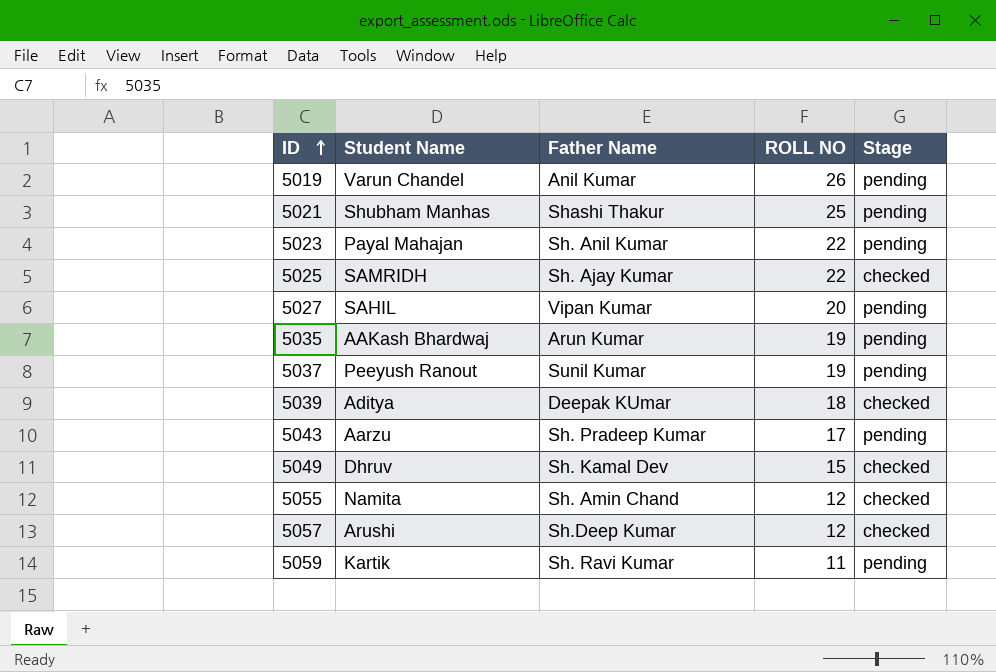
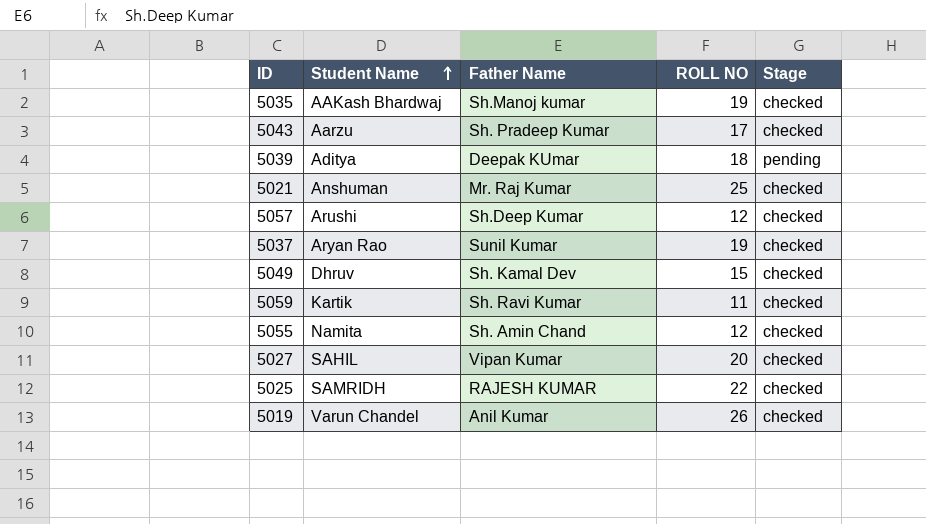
row order: ID ascending -> Student Name ascending
row 5023: Payal Mahajan | Sh. Anil Kumar | 22 | pending -> none
5035 | Father Name: Arun Kumar -> Sh.Manoj kumar
5035 | Stage: pending -> checked
5043 | Stage: pending -> checked
5039 | Stage: checked -> pending
5021 | Student Name: Shubham Manhas -> Anshuman
5021 | Father Name: Shashi Thakur -> Mr. Raj Kumar
5021 | Stage: pending -> checked
5037 | Student Name: Peeyush Ranout -> Aryan Rao
5037 | Stage: pending -> checked
5059 | Stage: pending -> checked
5027 | Stage: pending -> checked
5025 | Father Name: Sh. Ajay Kumar -> RAJESH KUMAR
5019 | Stage: pending -> checked

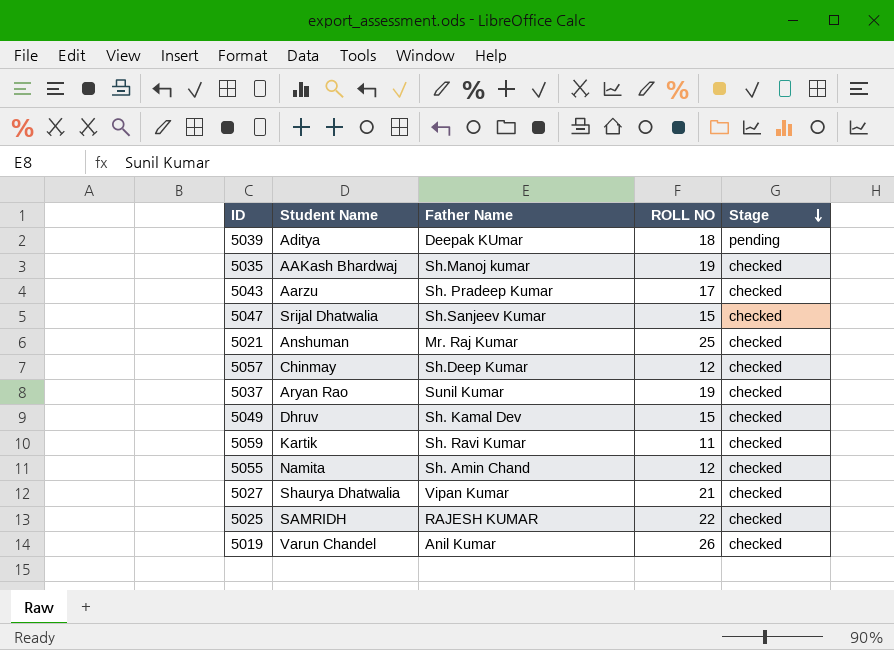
row order: Student Name ascending -> Stage descending
row 5047: none -> Srijal Dhatwalia | Sh.Sanjeev Kumar | 15 | checked
5057 | Student Name: Arushi -> Chinmay
5027 | Student Name: SAHIL -> Shaurya Dhatwalia
5027 | ROLL NO: 20 -> 21

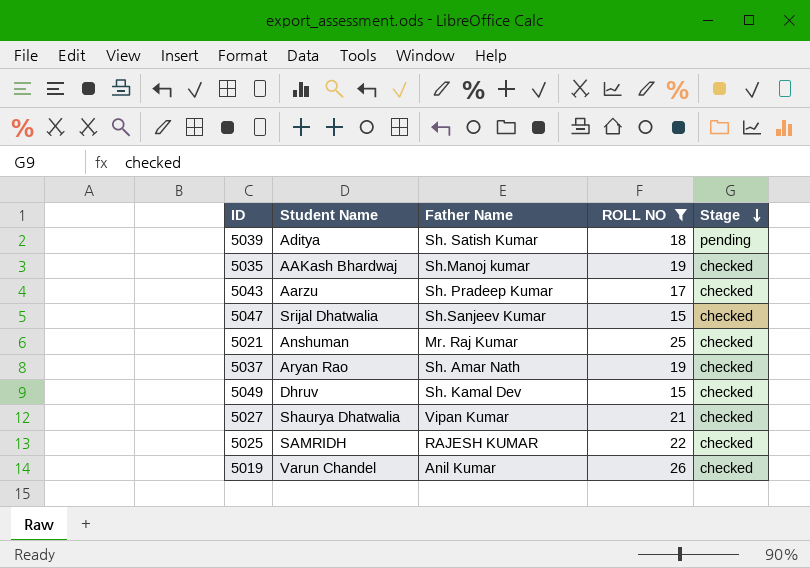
filter: none -> ROLL NO >= 15
5039 | Father Name: Deepak KUmar -> Sh. Satish Kumar
5037 | Father Name: Sunil Kumar -> Sh. Amar Nath

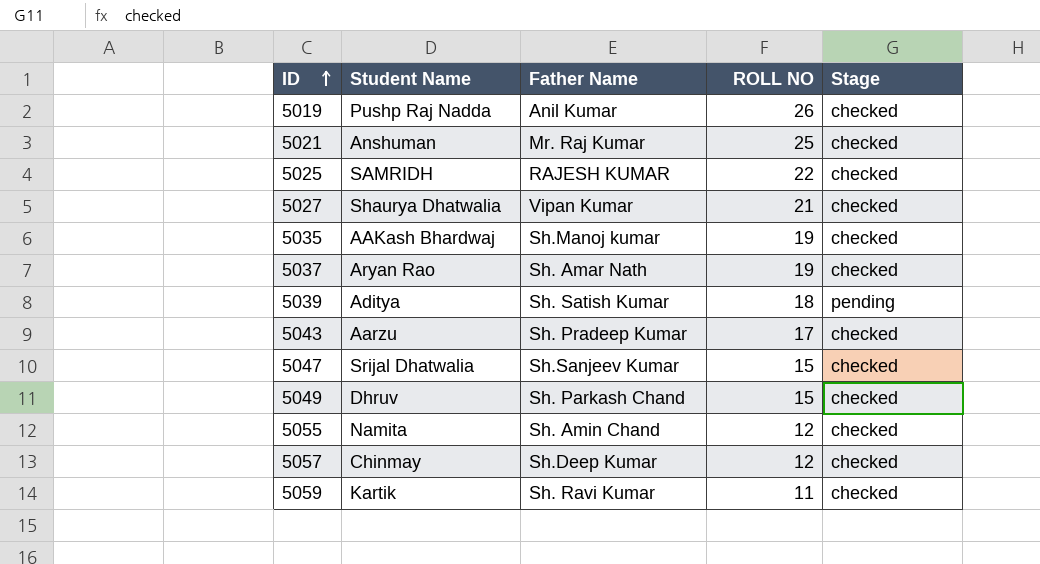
filter: ROLL NO >= 15 -> none
row order: Stage descending -> ID ascending
5019 | Student Name: Varun Chandel -> Pushp Raj Nadda
5049 | Father Name: Sh. Kamal Dev -> Sh. Parkash Chand

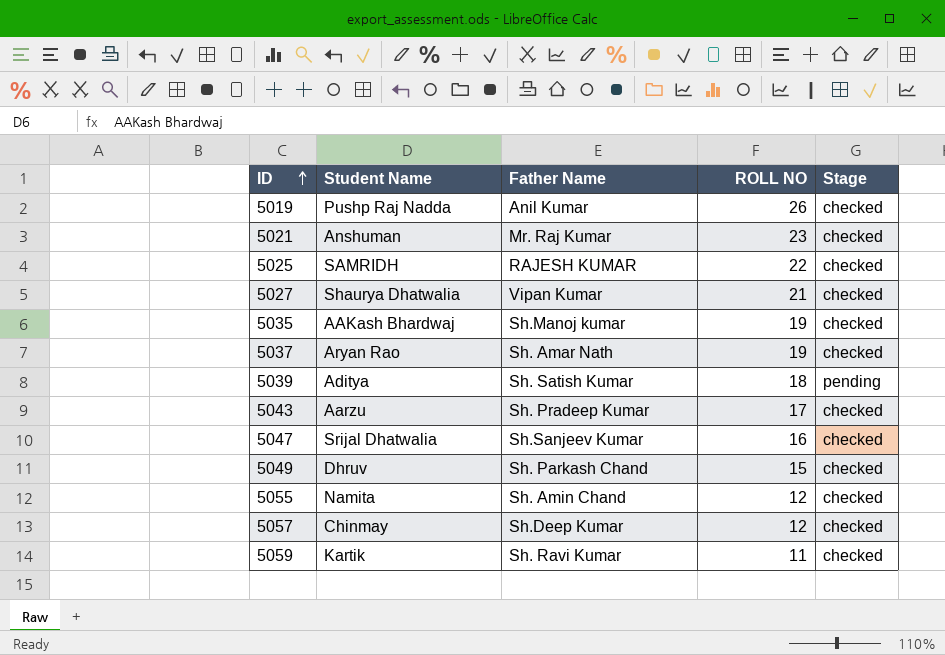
5021 | ROLL NO: 25 -> 23
5047 | ROLL NO: 15 -> 16

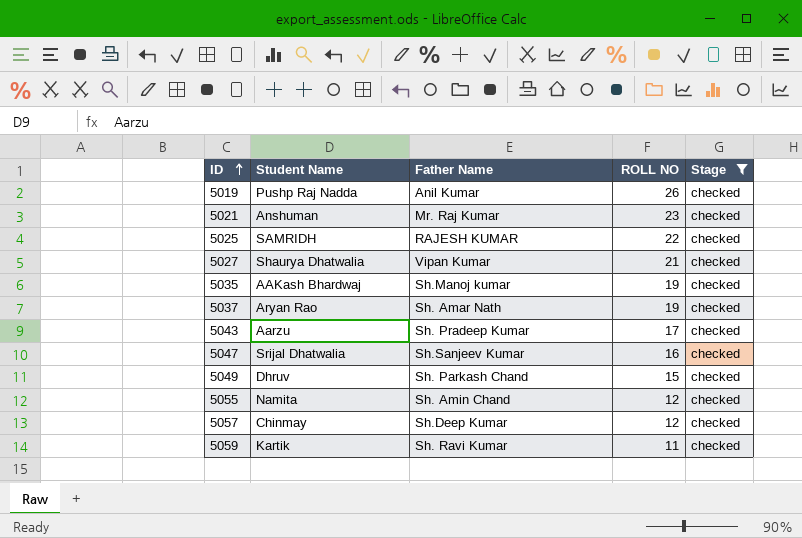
filter: none -> Stage = checked

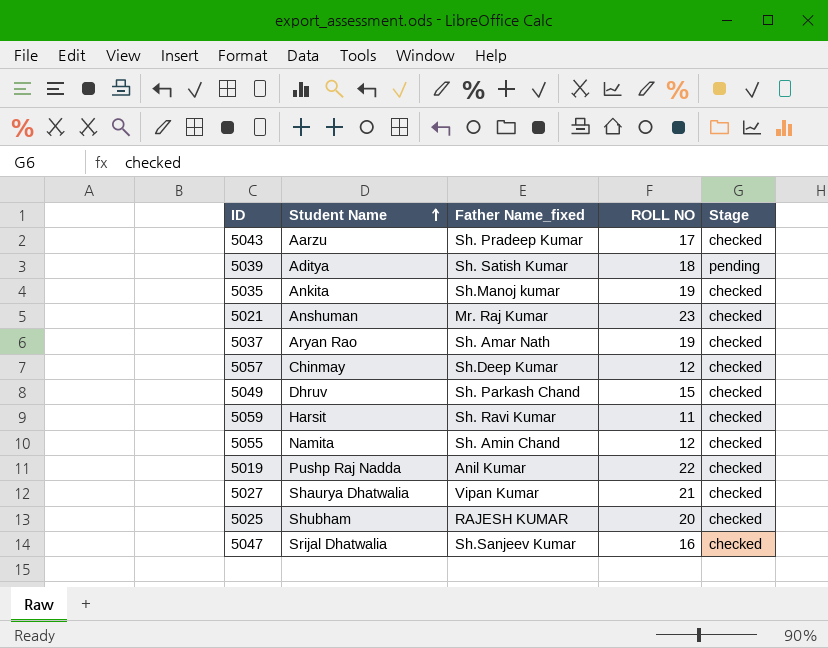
filter: Stage = checked -> none
row order: ID ascending -> Student Name ascending
column name: Father Name -> Father Name_fixed
5035 | Student Name: AAKash Bhardwaj -> Ankita
5059 | Student Name: Kartik -> Harsit
5019 | ROLL NO: 26 -> 22
5025 | Student Name: SAMRIDH -> Shubham
5025 | ROLL NO: 22 -> 20

